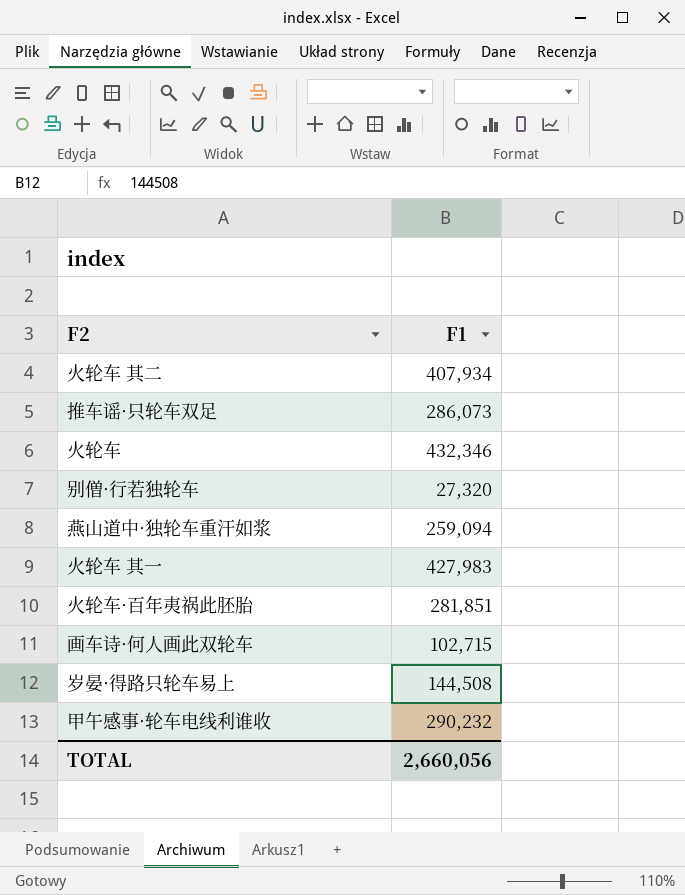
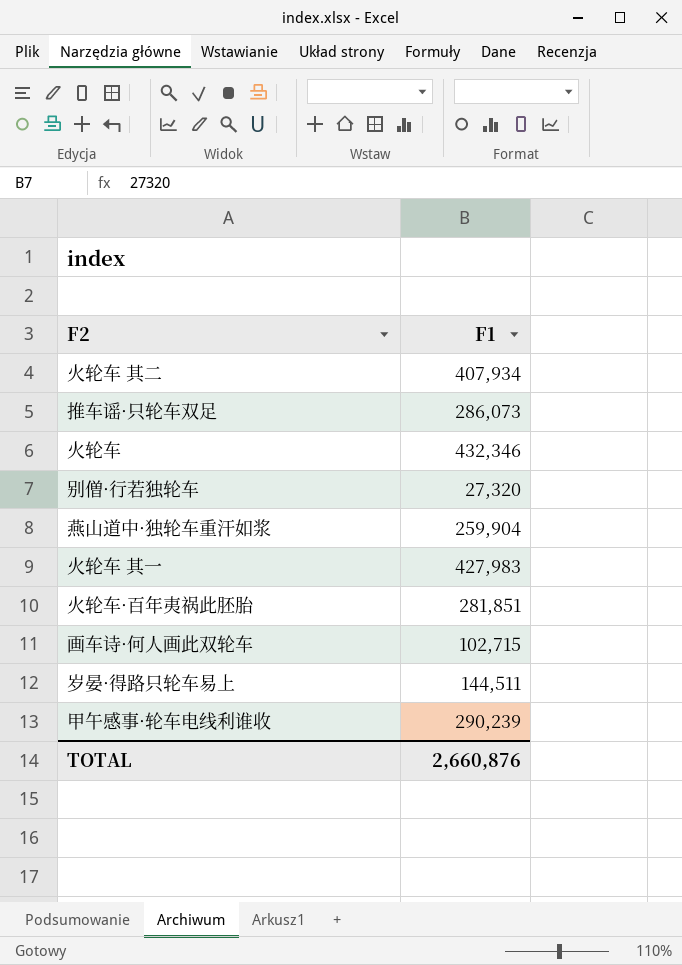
燕山道中·独轮车重汗如浆 | F1: 259,094 -> 259,904
岁晏·得路只轮车易上 | F1: 144,508 -> 144,511
甲午感事·轮车电线利谁收 | F1: 290,232 -> 290,239
TOTAL | F1: 2,660,056 -> 2,660,876

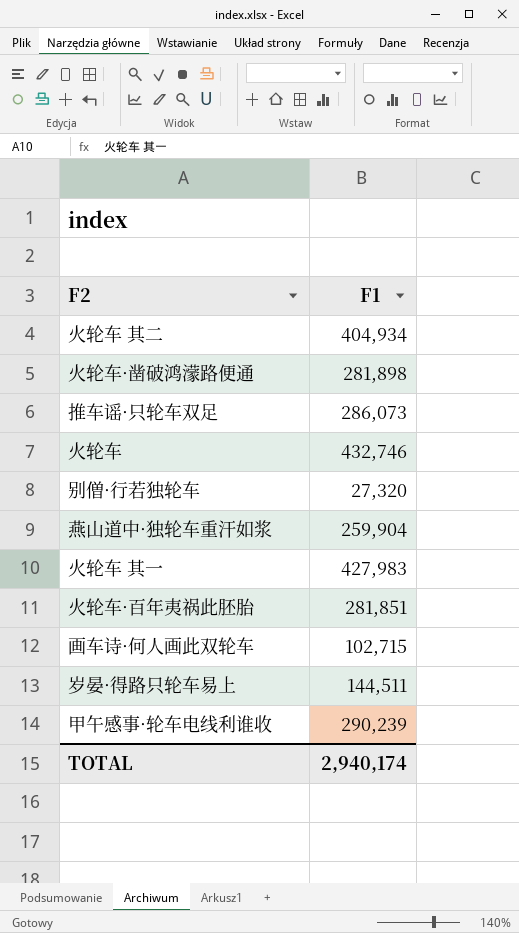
火轮车 其二 | F1: 407,934 -> 404,934
row 火轮车·凿破鸿濛路便通: none -> 281,898
火轮车 | F1: 432,346 -> 432,746
TOTAL | F1: 2,660,876 -> 2,940,174

